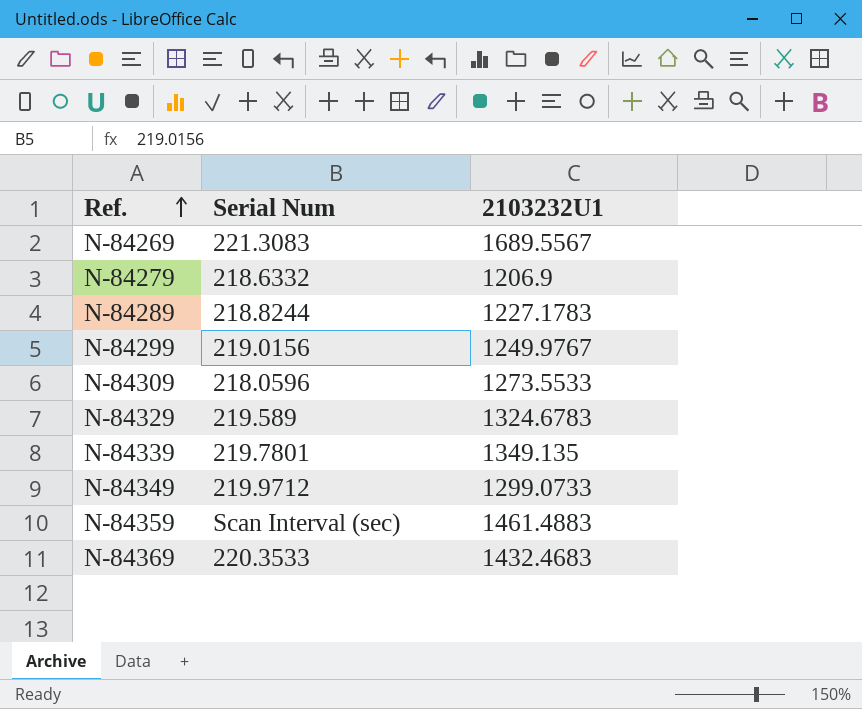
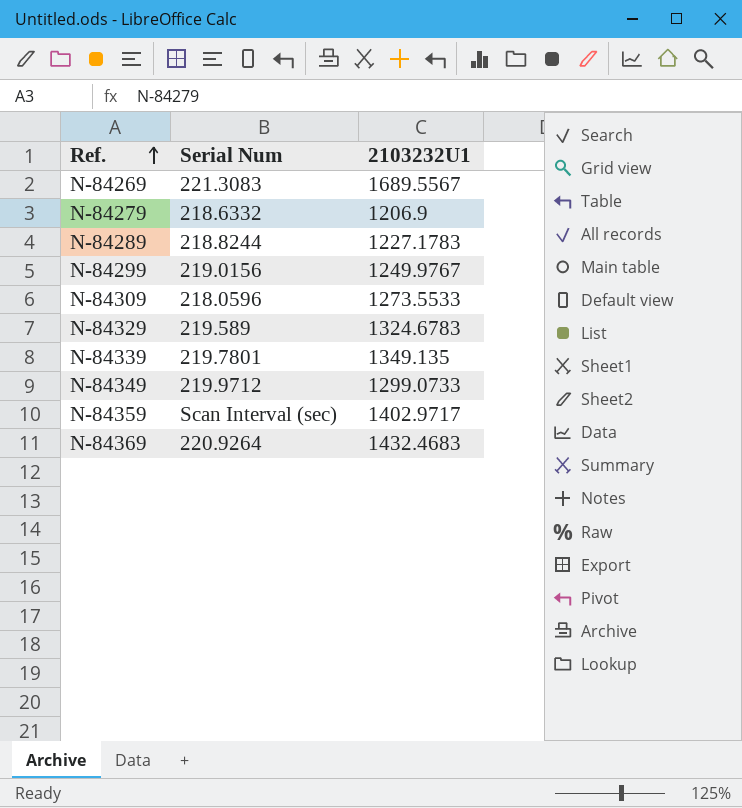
N-84359 | 2103232U1: 1461.4883 -> 1402.9717
N-84369 | Serial Num: 220.3533 -> 220.9264

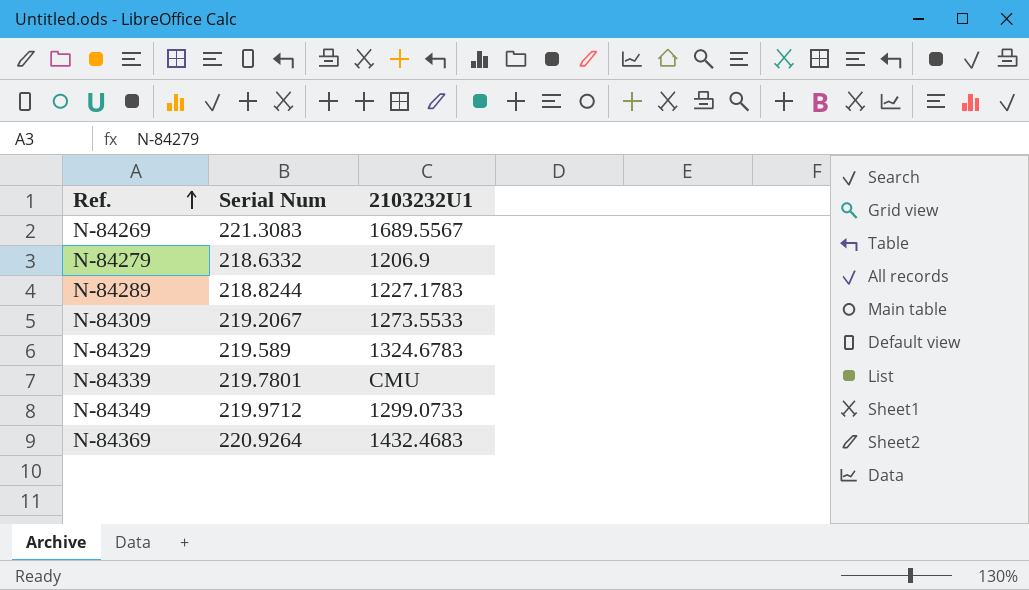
row N-84299: 219.0156 | 1249.9767 -> none
row N-84359: Scan Interval (sec) | 1402.9717 -> none
N-84309 | Serial Num: 218.0596 -> 219.2067
N-84339 | 2103232U1: 1349.135 -> CMU

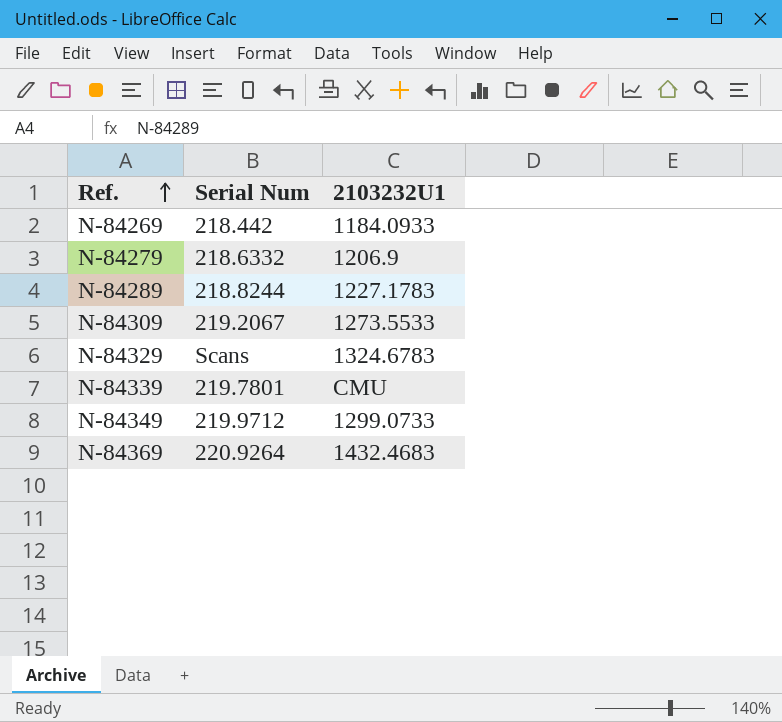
N-84269 | Serial Num: 221.3083 -> 218.442
N-84269 | 2103232U1: 1689.5567 -> 1184.0933
N-84329 | Serial Num: 219.589 -> Scans

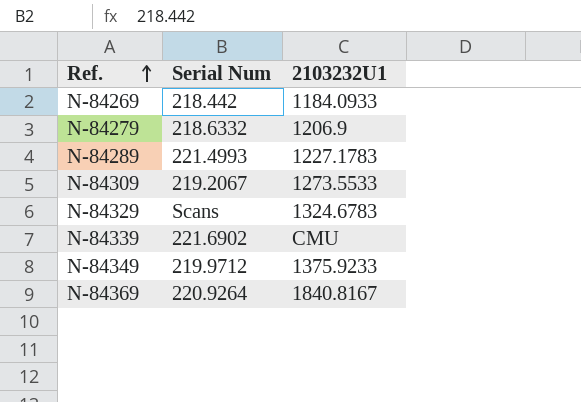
N-84289 | Serial Num: 218.8244 -> 221.4993
N-84339 | Serial Num: 219.7801 -> 221.6902
N-84349 | 2103232U1: 1299.0733 -> 1375.9233
N-84369 | 2103232U1: 1432.4683 -> 1840.8167

